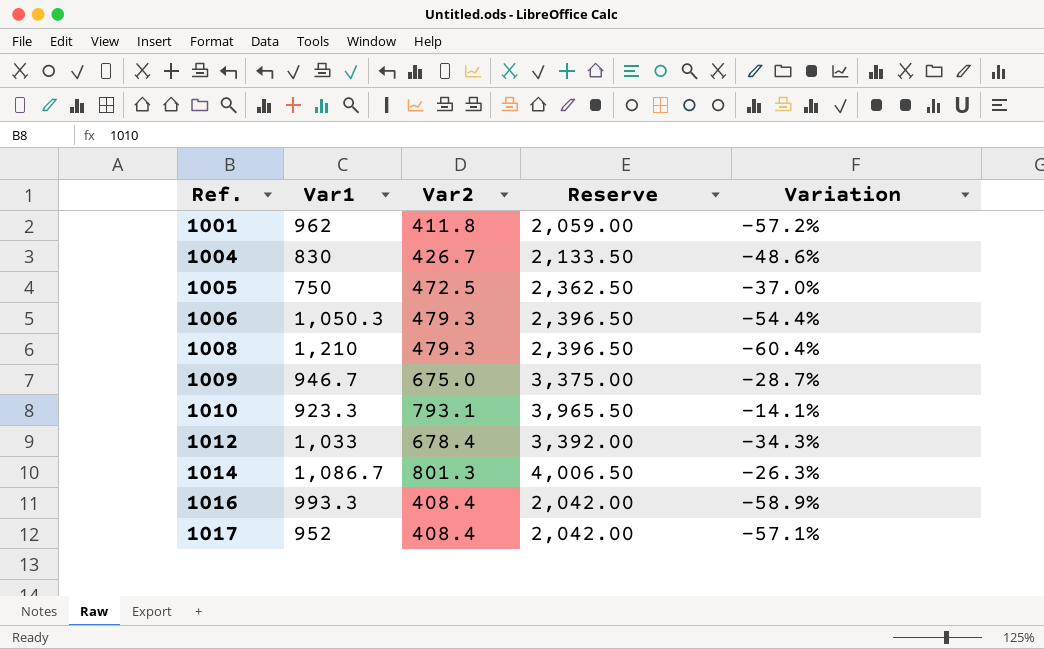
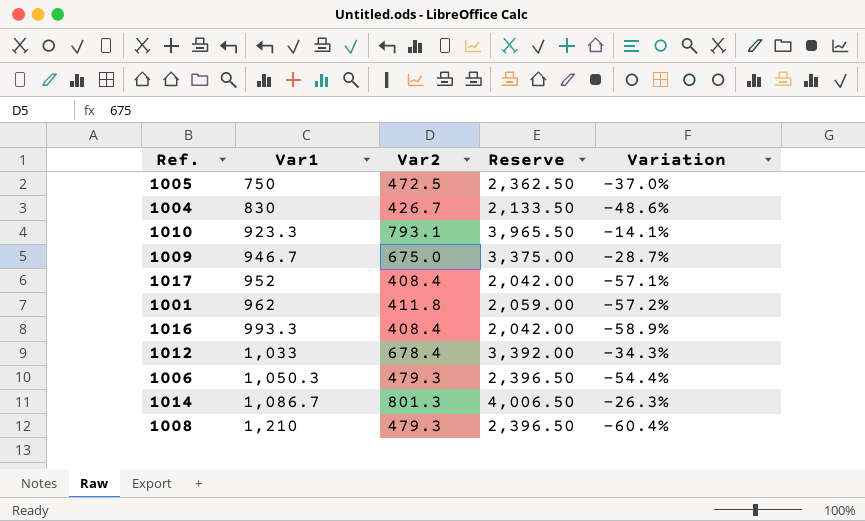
row order: Ref. ascending -> Var1 ascending

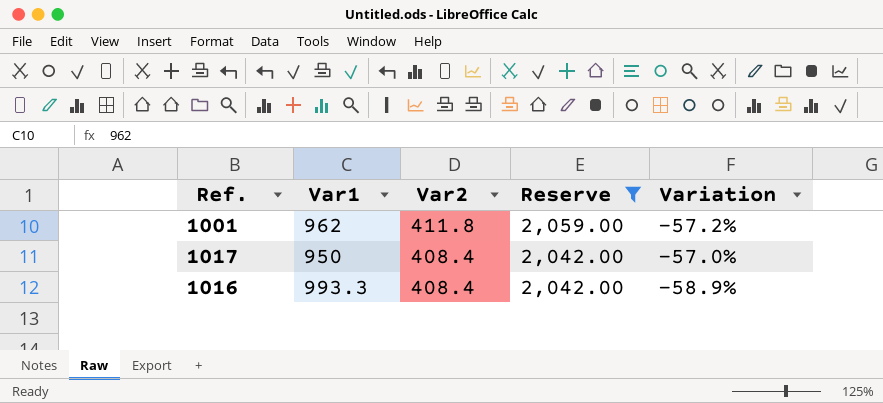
filter: none -> Reserve <= 2,059.00
row order: Var1 ascending -> Var2 descending
1017 | Var1: 952 -> 950
1017 | Variation: -57.1% -> -57.0%

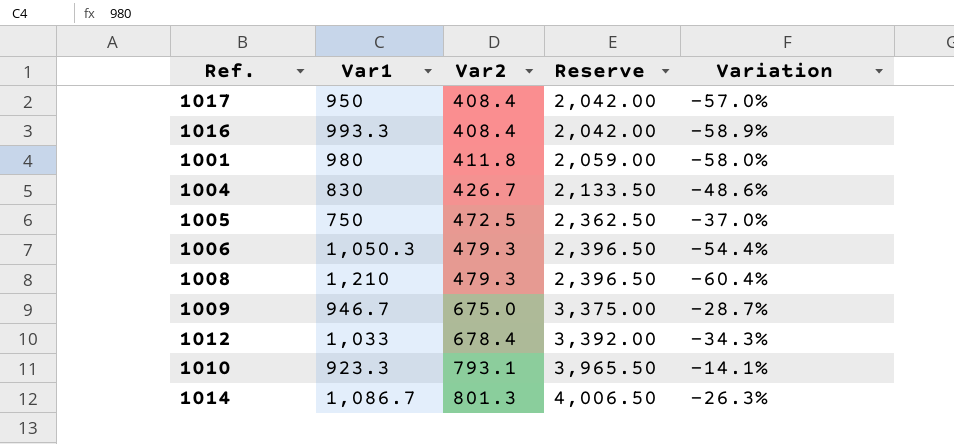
filter: Reserve <= 2,059.00 -> none
row order: Var2 descending -> Var2 ascending
1001 | Var1: 962 -> 980
1001 | Variation: -57.2% -> -58.0%

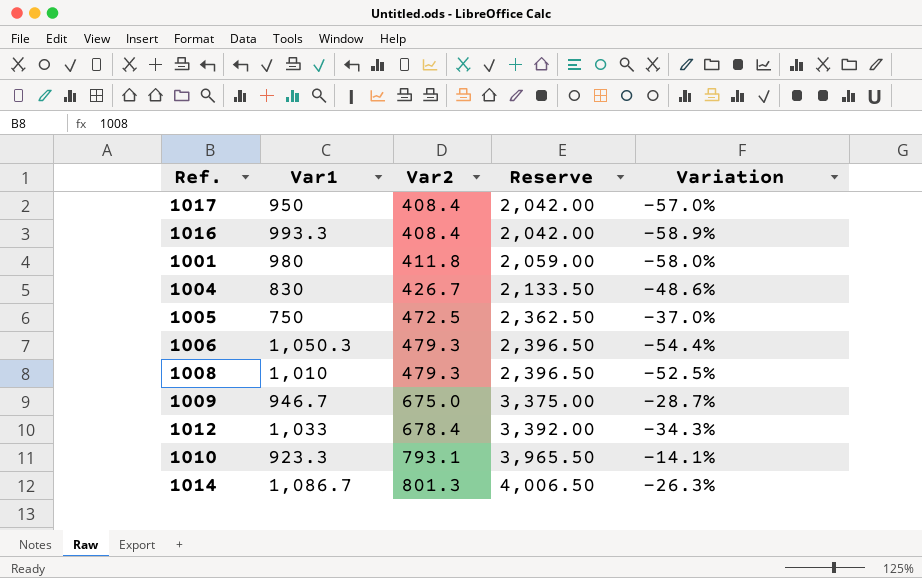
1008 | Var1: 1,210 -> 1,010
1008 | Variation: -60.4% -> -52.5%

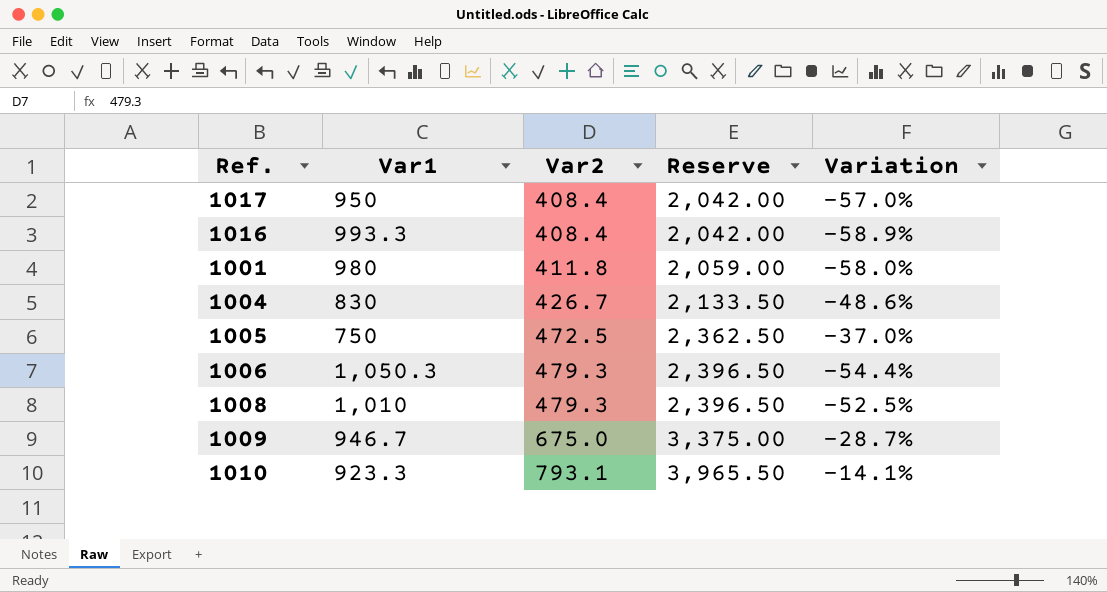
row 1012: 1,033 | 678.4 | 3,392.00 | -34.3% -> none
row 1014: 1,086.7 | 801.3 | 4,006.50 | -26.3% -> none

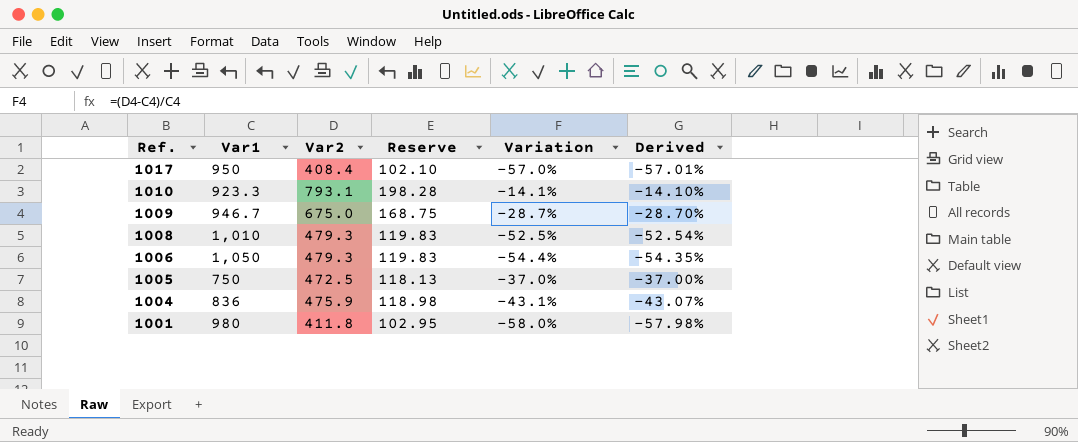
row order: Var2 ascending -> Ref. descending
column Reserve | formula: [Var2] * 5 -> [Var2] * 0.25
column Derived | formula: none -> ([Var2] - [Var1]) / [Var1]
row 1016: 993.3 | 408.4 | 2,042.00 | -58.9% -> none
1006 | Var1: 1,050.3 -> 1,050
1004 | Var1: 830 -> 836
1004 | Var2: 426.7 -> 475.9
1004 | Variation: -48.6% -> -43.1%

